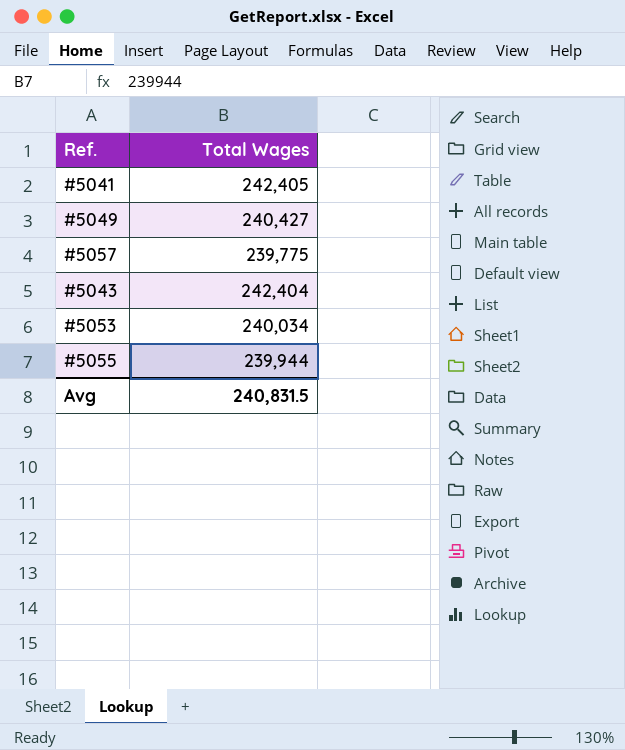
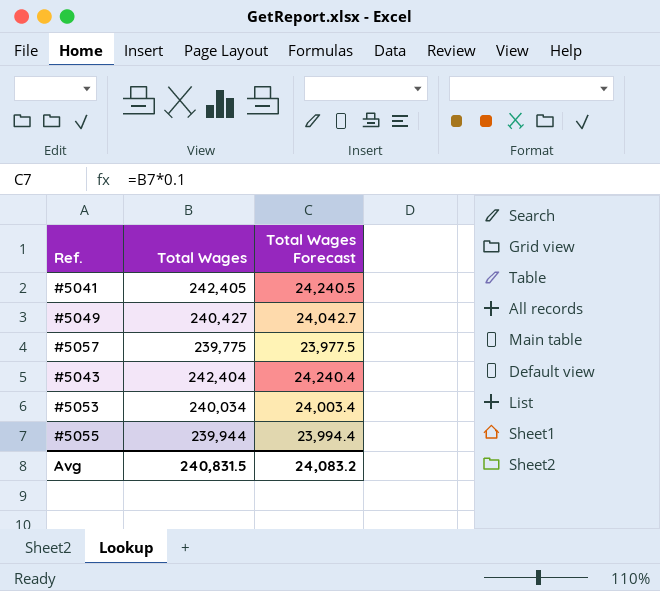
column Total Wages Forecast | formula: none -> [Total Wages] * 0.1

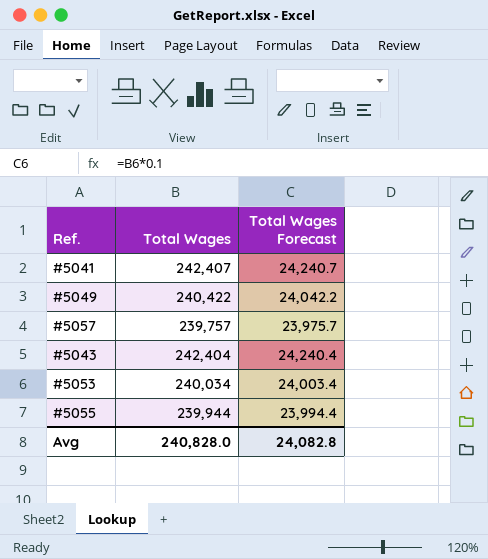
#5041 | Total Wages: 242,405 -> 242,407
#5041 | Total Wages Forecast: 24,240.5 -> 24,240.7
#5049 | Total Wages: 240,427 -> 240,422
#5049 | Total Wages Forecast: 24,042.7 -> 24,042.2
#5057 | Total Wages: 239,775 -> 239,757
#5057 | Total Wages Forecast: 23,977.5 -> 23,975.7
Avg | Total Wages: 240,831.5 -> 240,828.0
Avg | Total Wages Forecast: 24,083.2 -> 24,082.8

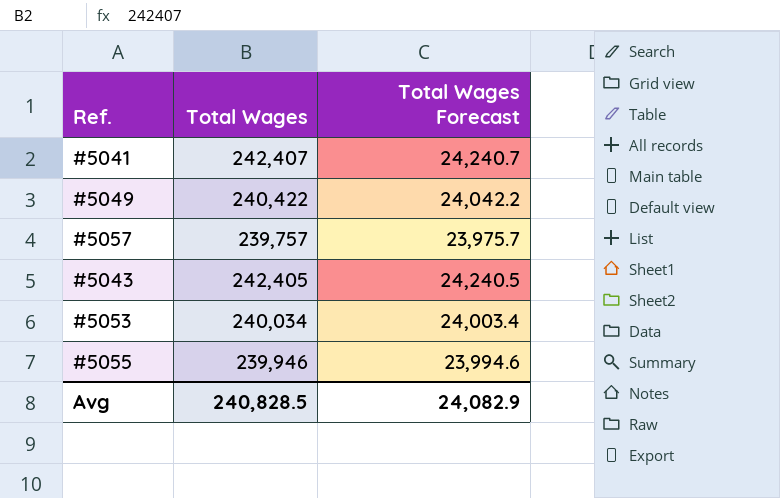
#5043 | Total Wages: 242,404 -> 242,405
#5043 | Total Wages Forecast: 24,240.4 -> 24,240.5
#5055 | Total Wages: 239,944 -> 239,946
#5055 | Total Wages Forecast: 23,994.4 -> 23,994.6
Avg | Total Wages: 240,828.0 -> 240,828.5
Avg | Total Wages Forecast: 24,082.8 -> 24,082.9

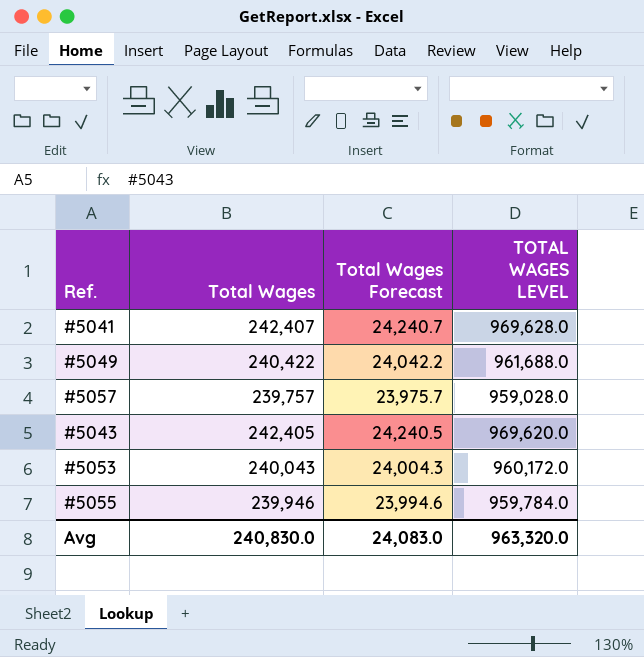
column TOTAL WAGES LEVEL | formula: none -> [Total Wages] * 4
#5053 | Total Wages: 240,034 -> 240,043
#5053 | Total Wages Forecast: 24,003.4 -> 24,004.3
Avg | Total Wages: 240,828.5 -> 240,830.0
Avg | Total Wages Forecast: 24,082.9 -> 24,083.0

